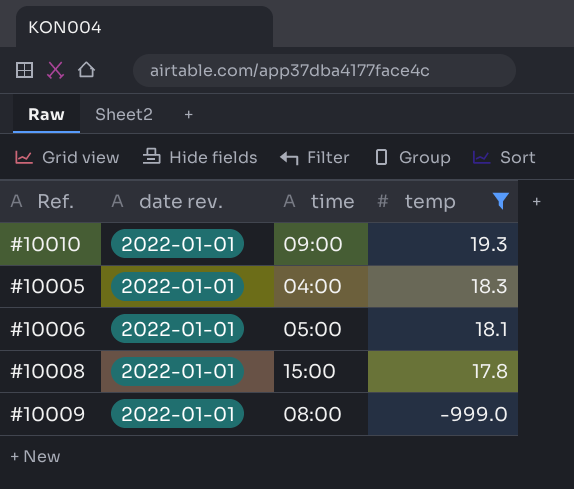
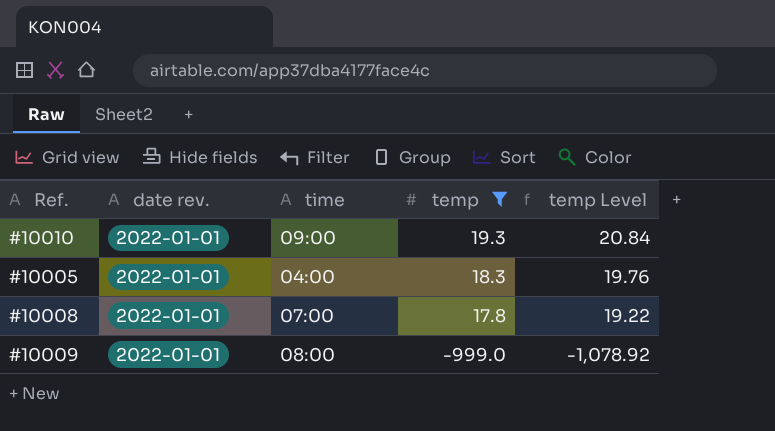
column temp Level | formula: none -> [temp] * 1.08
row #10006: 2022-01-01 | 05:00 | 18.1 -> none
#10008 | time: 15:00 -> 07:00

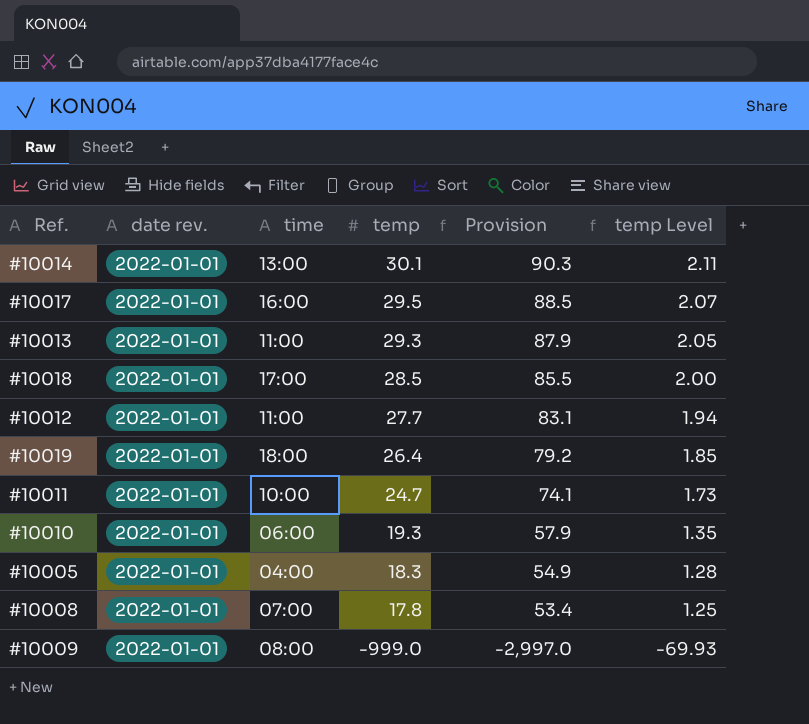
filter: temp <= 19.3 -> none
column Provision | formula: none -> [temp] * 3
column temp Level | formula: [temp] * 1.08 -> [temp] * 0.07
#10010 | time: 09:00 -> 06:00

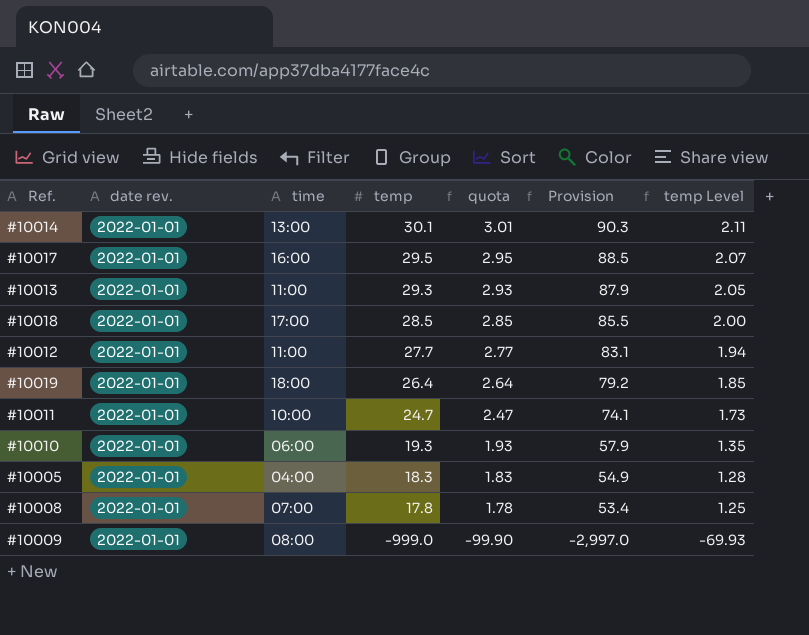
column quota | formula: none -> [temp] * 0.1

